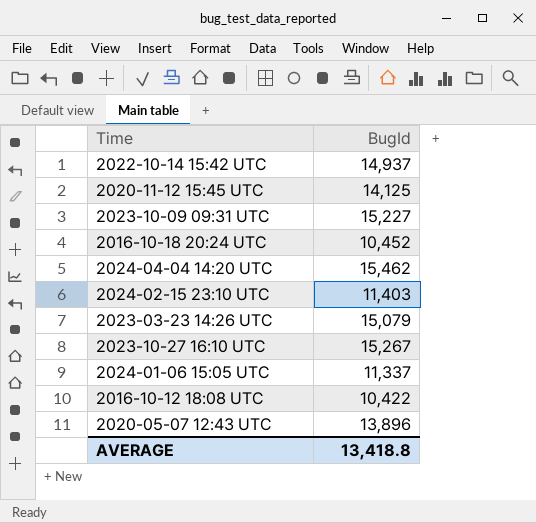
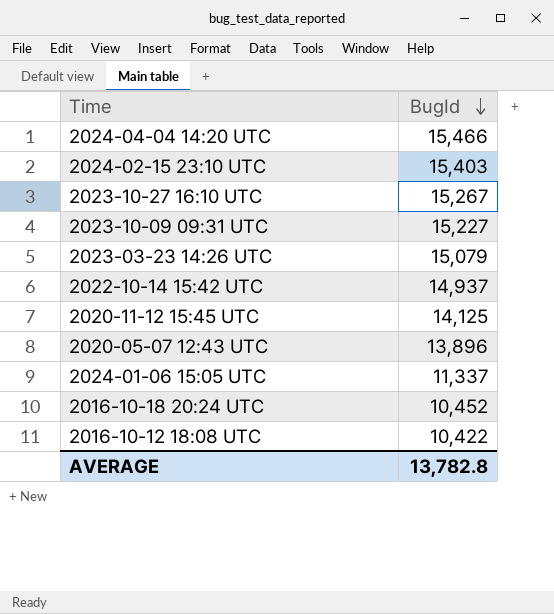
row order: none -> BugId descending
2024-04-04 14:20 UTC | BugId: 15,462 -> 15,466
2024-02-15 23:10 UTC | BugId: 11,403 -> 15,403
AVERAGE | BugId: 13,418.8 -> 13,782.8

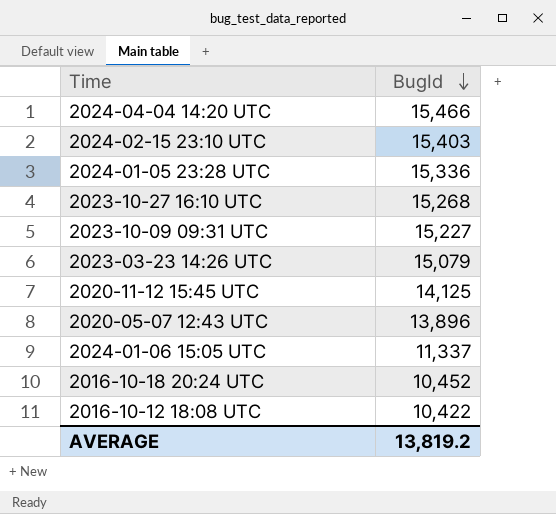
row 2022-10-14 15:42 UTC: 14,937 -> none
row 2024-01-05 23:28 UTC: none -> 15,336
2023-10-27 16:10 UTC | BugId: 15,267 -> 15,268
AVERAGE | BugId: 13,782.8 -> 13,819.2

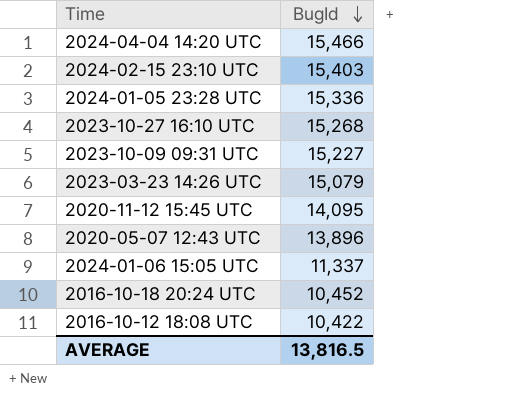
2020-11-12 15:45 UTC | BugId: 14,125 -> 14,095
AVERAGE | BugId: 13,819.2 -> 13,816.5

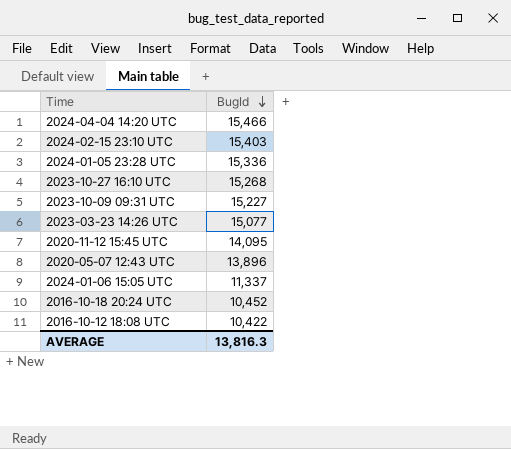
2023-03-23 14:26 UTC | BugId: 15,079 -> 15,077
AVERAGE | BugId: 13,816.5 -> 13,816.3

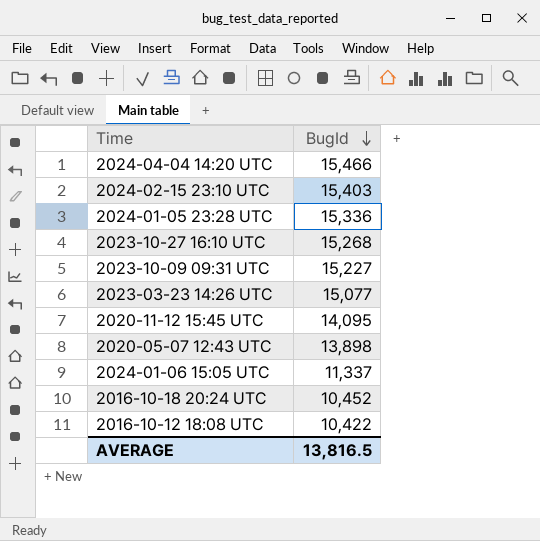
2020-05-07 12:43 UTC | BugId: 13,896 -> 13,898
AVERAGE | BugId: 13,816.3 -> 13,816.5

